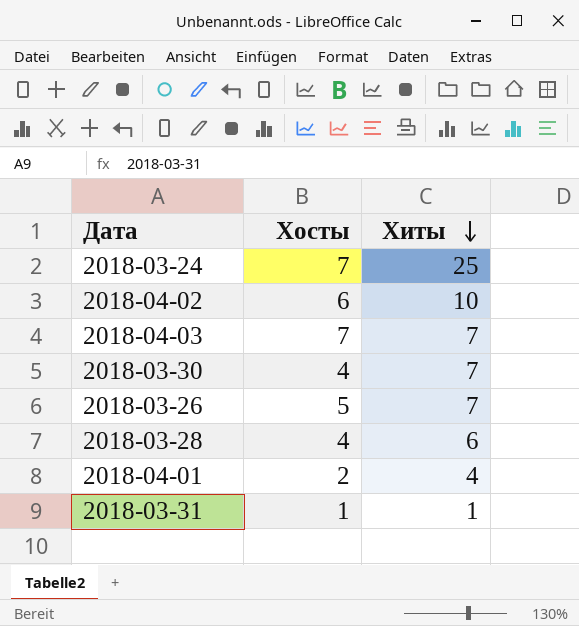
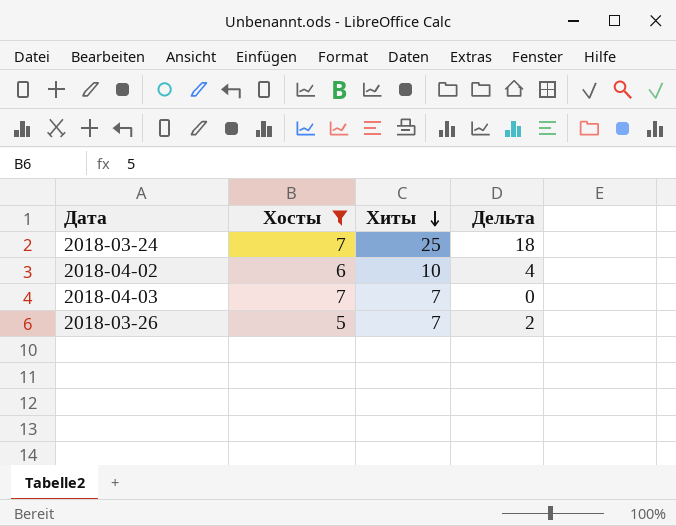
filter: none -> Хосты >= 5
column Дельта | formula: none -> [Хиты] - [Хосты]

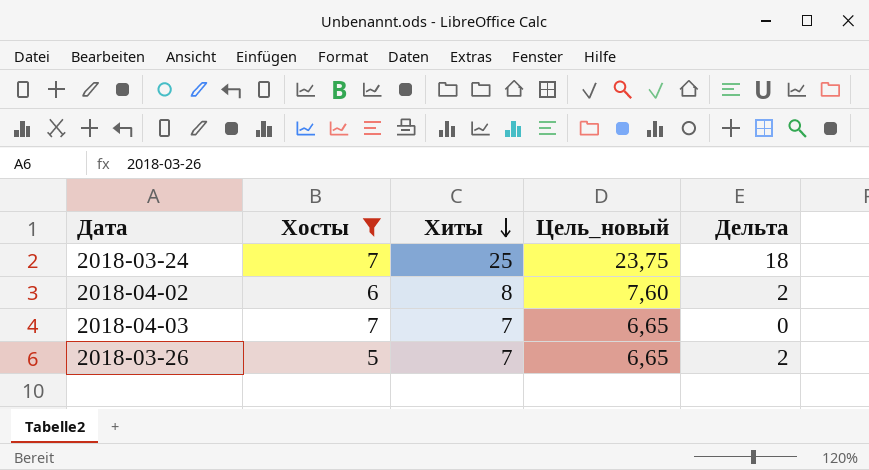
column Цель_новый | formula: none -> [Хиты] * 0,95
2018-04-02 | Хиты: 10 -> 8
2018-04-02 | Дельта: 4 -> 2

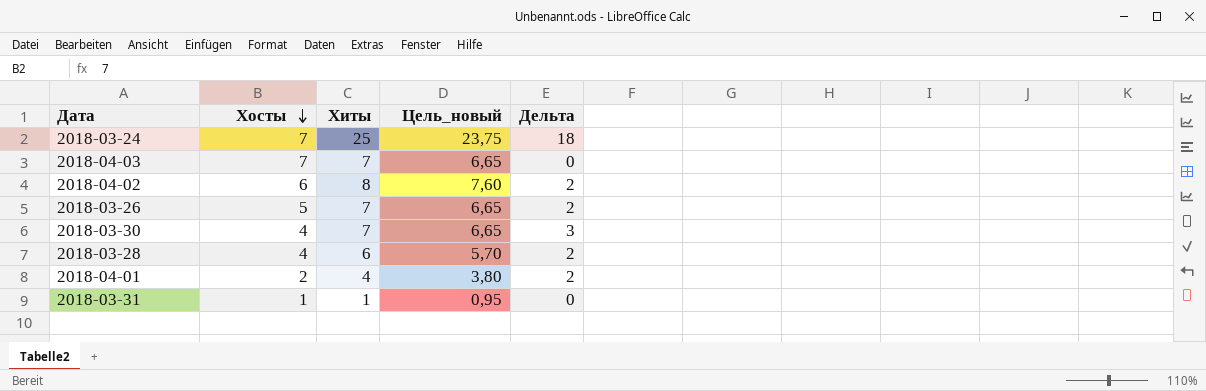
filter: Хосты >= 5 -> none
row order: Хиты descending -> Хосты descending

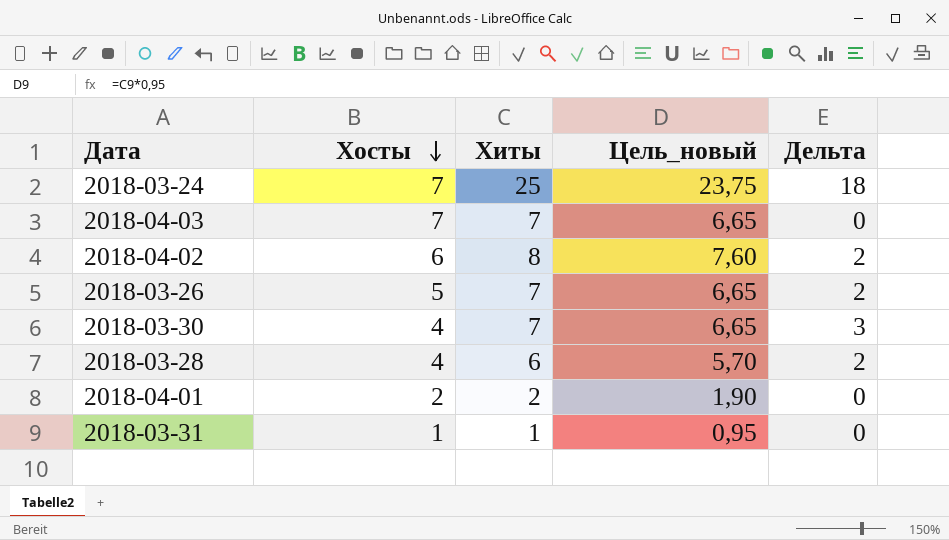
2018-04-01 | Хиты: 4 -> 2
2018-04-01 | Цель_новый: 3,80 -> 1,90
2018-04-01 | Дельта: 2 -> 0

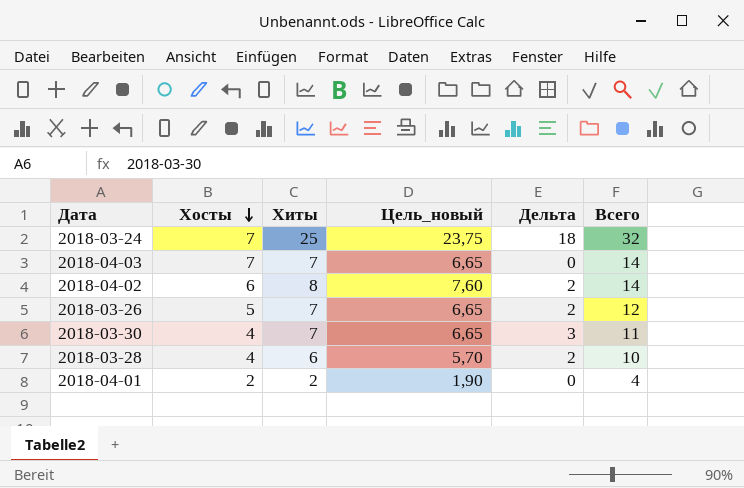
column Всего | formula: none -> [Хосты] + [Хиты]
row 2018-03-31: 1 | 1 | 0,95 | 0 -> none

